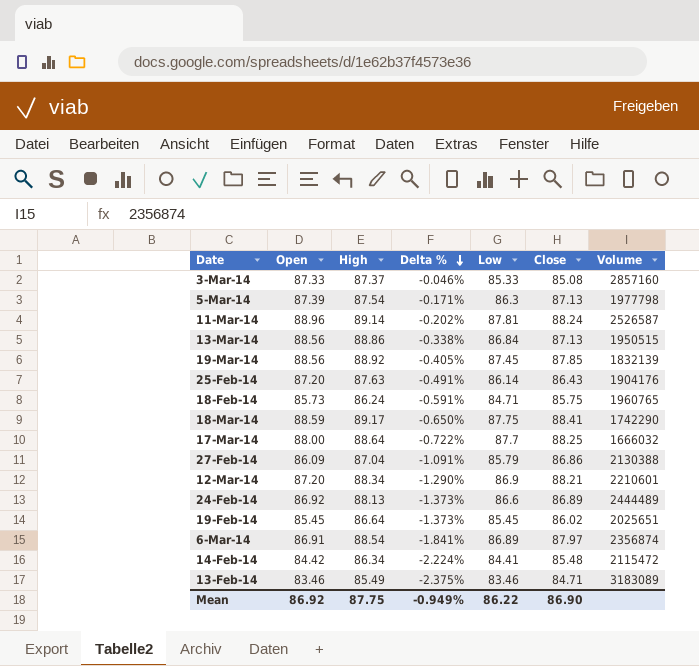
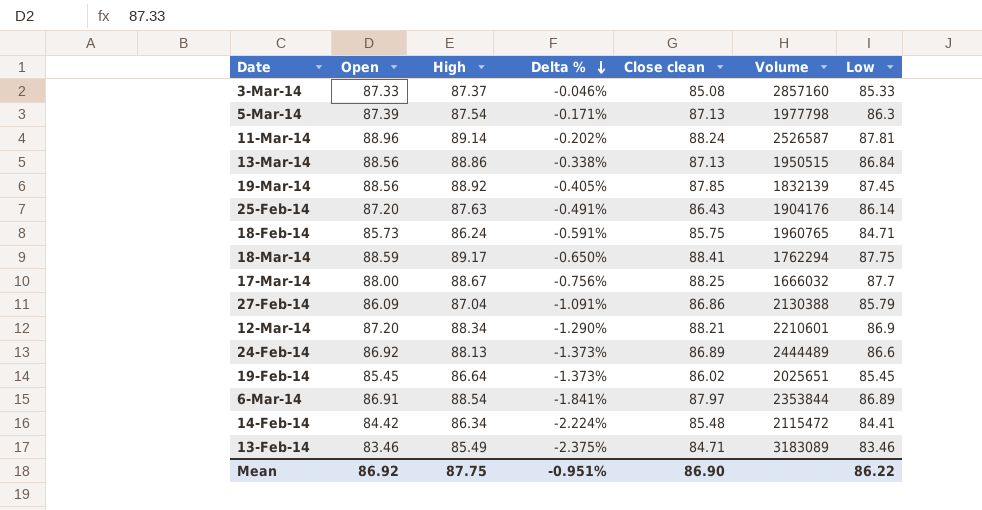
column name: Close -> Close clean
column Low | position: 5 -> 7
18-Mar-14 | Volume: 1742290 -> 1762294
17-Mar-14 | High: 88.64 -> 88.67
17-Mar-14 | Delta %: -0.722% -> -0.756%
6-Mar-14 | Volume: 2356874 -> 2353844
Mean | Delta %: -0.949% -> -0.951%

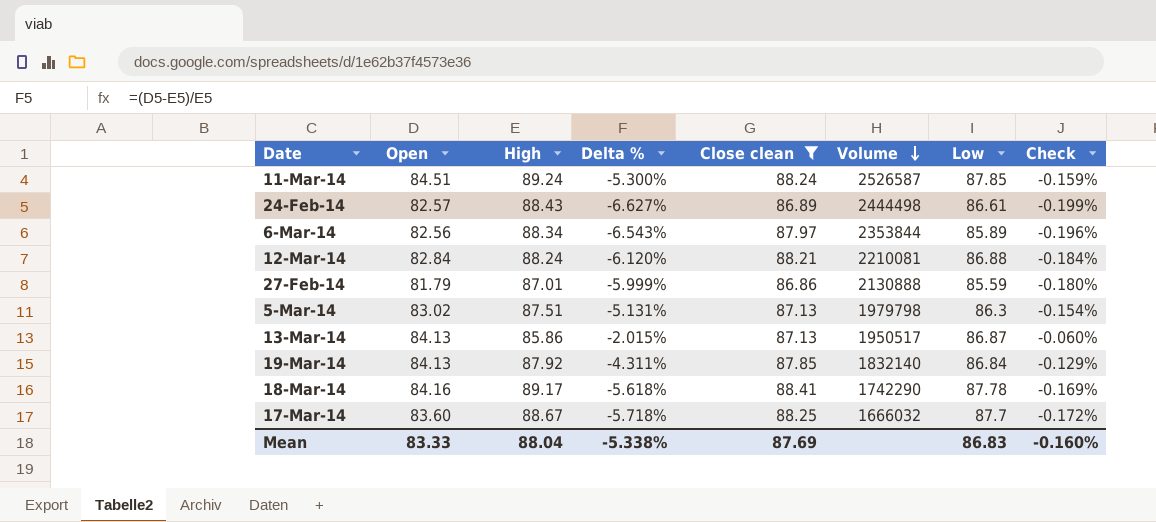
filter: none -> Close clean >= 86.86
row order: Delta % descending -> Volume descending
column Check | formula: none -> [Delta %] * 0.03
11-Mar-14 | Open: 88.96 -> 84.51
11-Mar-14 | High: 89.14 -> 89.24
11-Mar-14 | Delta %: -0.202% -> -5.300%
11-Mar-14 | Low: 87.81 -> 87.85
24-Feb-14 | Open: 86.92 -> 82.57
24-Feb-14 | High: 88.13 -> 88.43
24-Feb-14 | Delta %: -1.373% -> -6.627%
24-Feb-14 | Volume: 2444489 -> 2444498
24-Feb-14 | Low: 86.6 -> 86.61
6-Mar-14 | Open: 86.91 -> 82.56
6-Mar-14 | High: 88.54 -> 88.34
6-Mar-14 | Delta %: -1.841% -> -6.543%
6-Mar-14 | Low: 86.89 -> 85.89
12-Mar-14 | Open: 87.20 -> 82.84
12-Mar-14 | High: 88.34 -> 88.24
12-Mar-14 | Delta %: -1.290% -> -6.120%
12-Mar-14 | Volume: 2210601 -> 2210081
12-Mar-14 | Low: 86.9 -> 86.88
27-Feb-14 | Open: 86.09 -> 81.79
27-Feb-14 | High: 87.04 -> 87.01
27-Feb-14 | Delta %: -1.091% -> -5.999%
27-Feb-14 | Volume: 2130388 -> 2130888
27-Feb-14 | Low: 85.79 -> 85.59
5-Mar-14 | Open: 87.39 -> 83.02
5-Mar-14 | High: 87.54 -> 87.51
5-Mar-14 | Delta %: -0.171% -> -5.131%
5-Mar-14 | Volume: 1977798 -> 1979798
13-Mar-14 | Open: 88.56 -> 84.13
13-Mar-14 | High: 88.86 -> 85.86
13-Mar-14 | Delta %: -0.338% -> -2.015%
13-Mar-14 | Volume: 1950515 -> 1950517
13-Mar-14 | Low: 86.84 -> 86.87
19-Mar-14 | Open: 88.56 -> 84.13
19-Mar-14 | High: 88.92 -> 87.92
19-Mar-14 | Delta %: -0.405% -> -4.311%
19-Mar-14 | Volume: 1832139 -> 1832140
19-Mar-14 | Low: 87.45 -> 86.84
18-Mar-14 | Open: 88.59 -> 84.16
18-Mar-14 | Delta %: -0.650% -> -5.618%
18-Mar-14 | Volume: 1762294 -> 1742290
18-Mar-14 | Low: 87.75 -> 87.78
17-Mar-14 | Open: 88.00 -> 83.60
17-Mar-14 | Delta %: -0.756% -> -5.718%
Mean | Open: 86.92 -> 83.33
Mean | High: 87.75 -> 88.04
Mean | Delta %: -0.951% -> -5.338%
Mean | Close clean: 86.90 -> 87.69
Mean | Low: 86.22 -> 86.83

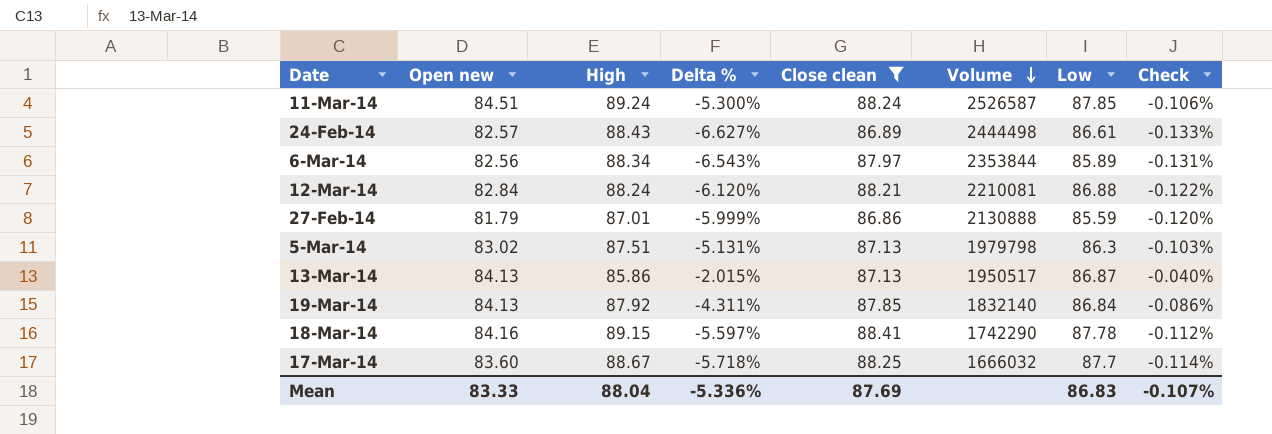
column name: Open -> Open new
column Check | formula: [Delta %] * 0.03 -> [Delta %] * 0.02
18-Mar-14 | High: 89.17 -> 89.15
18-Mar-14 | Delta %: -5.618% -> -5.597%
Mean | Delta %: -5.338% -> -5.336%
Mean | Check: -0.160% -> -0.107%

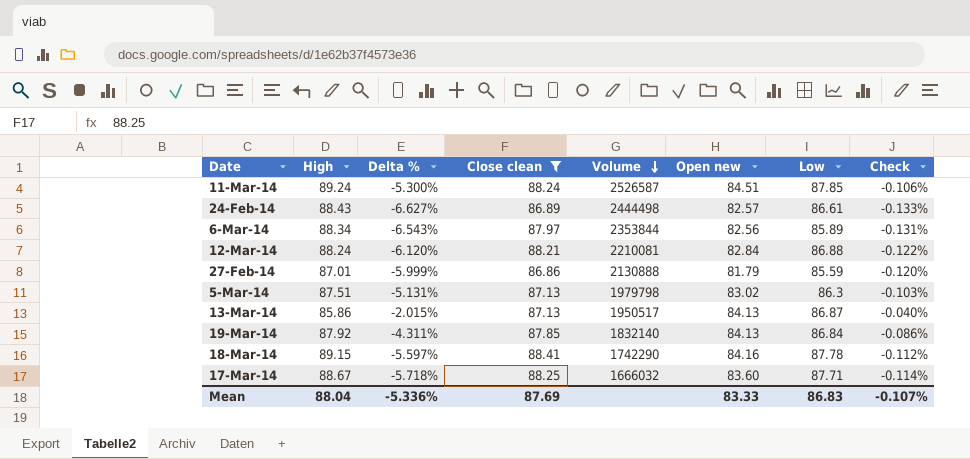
column Open new | position: 2 -> 6
17-Mar-14 | Low: 87.7 -> 87.71

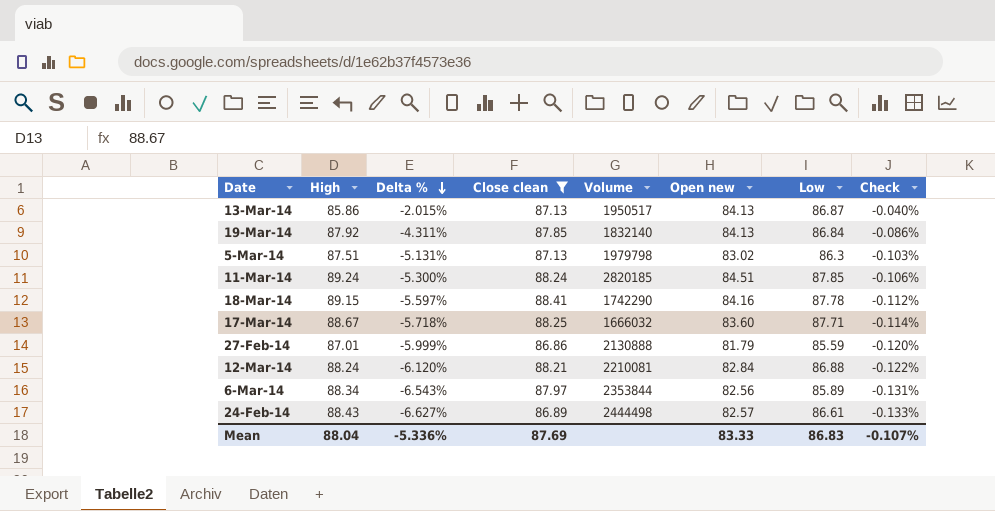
row order: Volume descending -> Delta % descending
11-Mar-14 | Volume: 2526587 -> 2820185

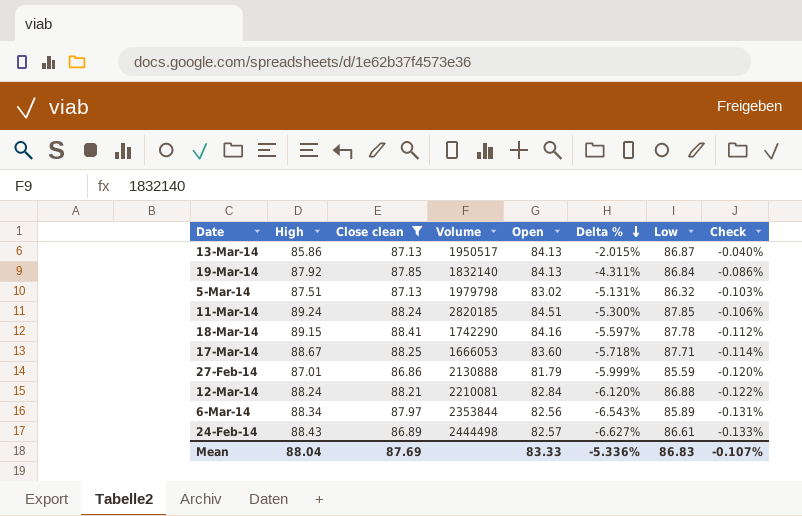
column name: Open new -> Open
column Delta % | position: 3 -> 6
5-Mar-14 | Low: 86.3 -> 86.32
17-Mar-14 | Volume: 1666032 -> 1666053

